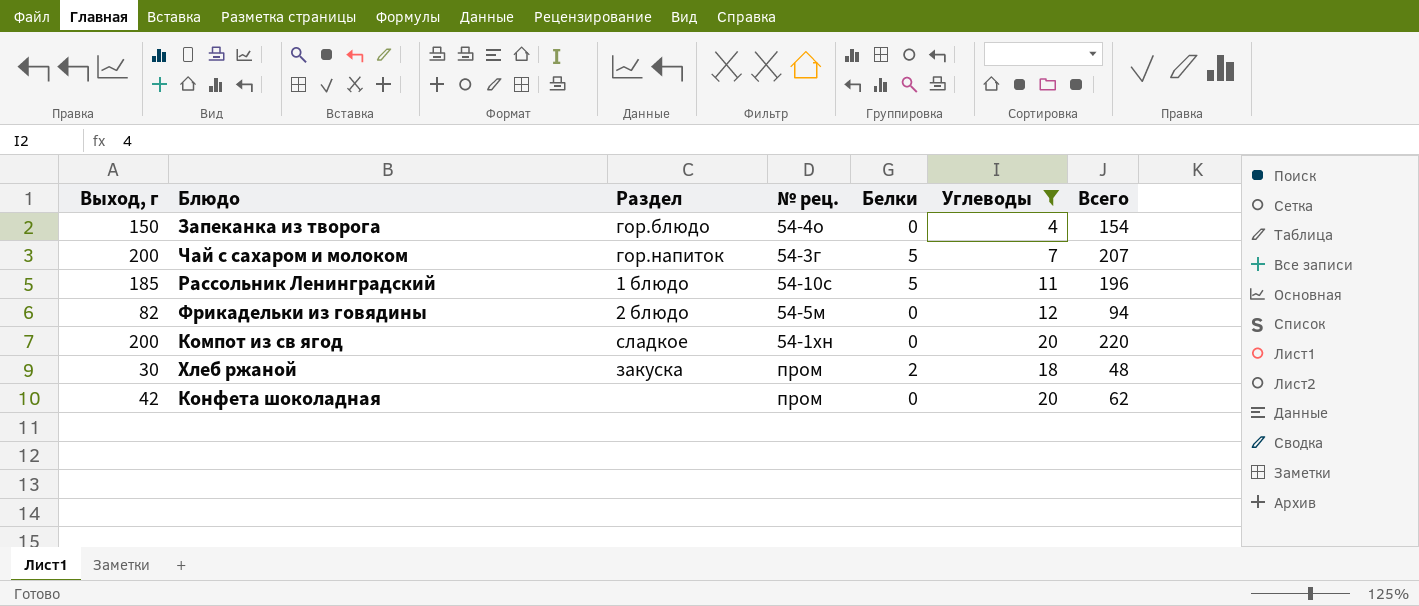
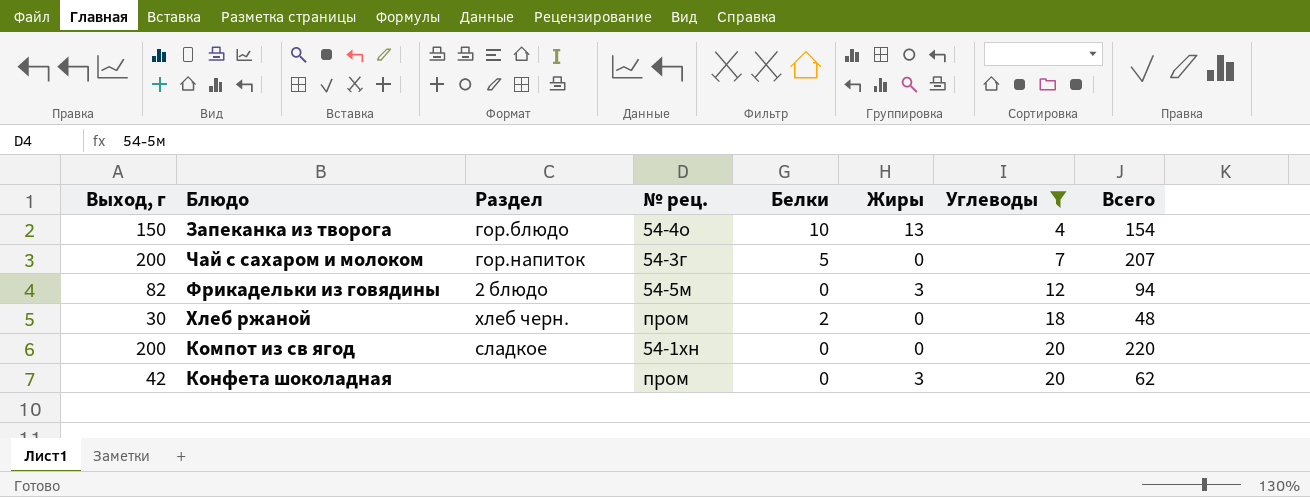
row order: none -> Углеводы ascending
column Жиры | position: none -> 6
row Рассольник Ленинградский: 185 | 1 блюдо | 54-10с | 5 | 11 | 196 -> none
Запеканка из творога | Белки: 0 -> 10
Хлеб ржаной | Раздел: закуска -> хлеб черн.

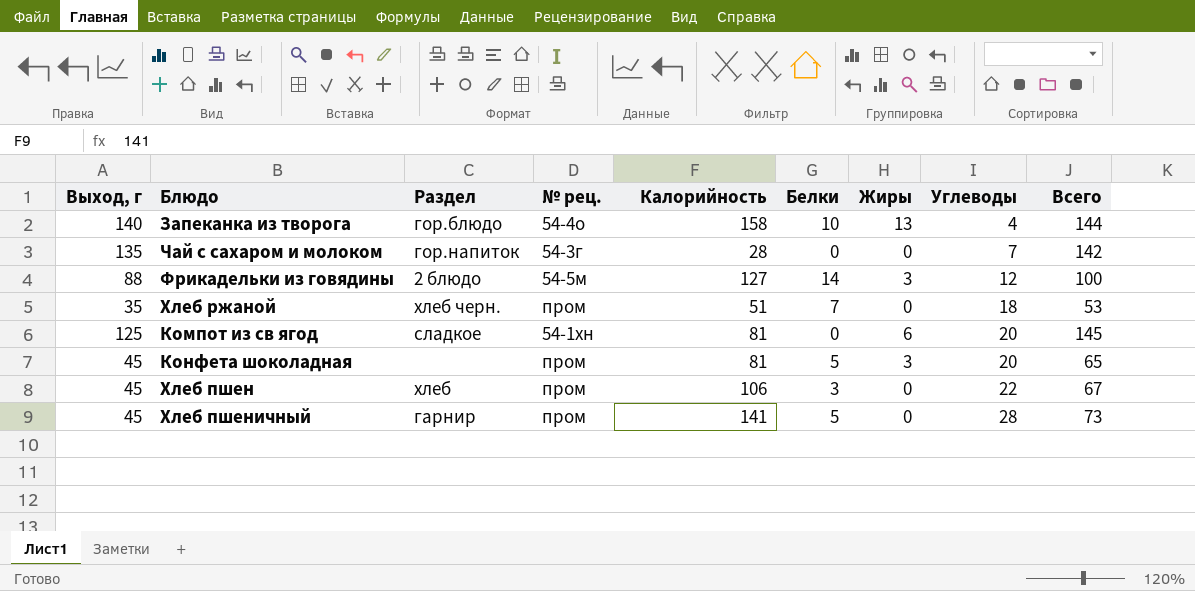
filter: Углеводы <= 20 -> none
column Калорийность | position: none -> 5
Запеканка из творога | Выход, г: 150 -> 140
Запеканка из творога | Всего: 154 -> 144
Чай с сахаром и молоком | Выход, г: 200 -> 135
Чай с сахаром и молоком | Белки: 5 -> 0
Чай с сахаром и молоком | Всего: 207 -> 142
Фрикадельки из говядины | Выход, г: 82 -> 88
Фрикадельки из говядины | Белки: 0 -> 14
Фрикадельки из говядины | Всего: 94 -> 100
Хлеб ржаной | Выход, г: 30 -> 35
Хлеб ржаной | Белки: 2 -> 7
Хлеб ржаной | Всего: 48 -> 53
Компот из св ягод | Выход, г: 200 -> 125
Компот из св ягод | Жиры: 0 -> 6
Компот из св ягод | Всего: 220 -> 145
Конфета шоколадная | Выход, г: 42 -> 45
Конфета шоколадная | Белки: 0 -> 5
Конфета шоколадная | Всего: 62 -> 65

